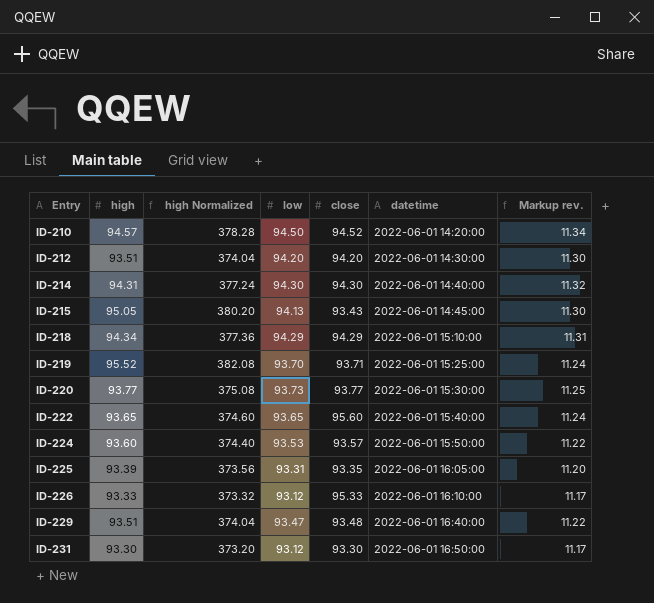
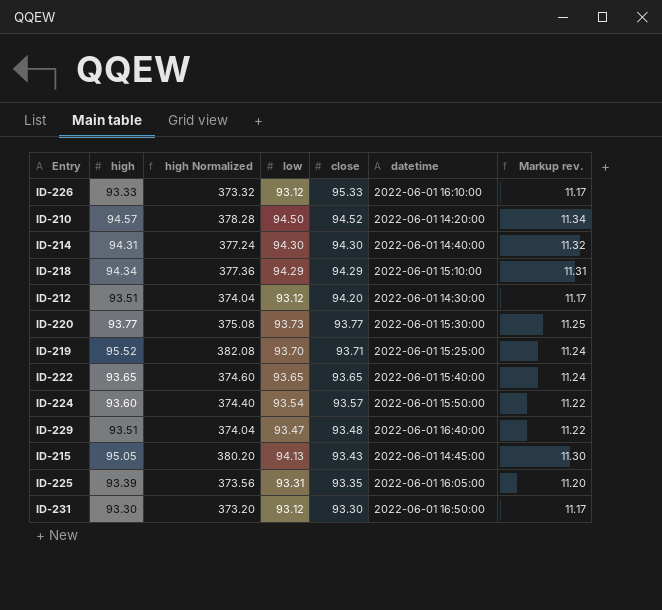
row order: Entry ascending -> close descending
ID-212 | low: 94.20 -> 93.12
ID-212 | Markup rev.: 11.30 -> 11.17
ID-222 | close: 95.60 -> 93.65
ID-224 | low: 93.53 -> 93.54

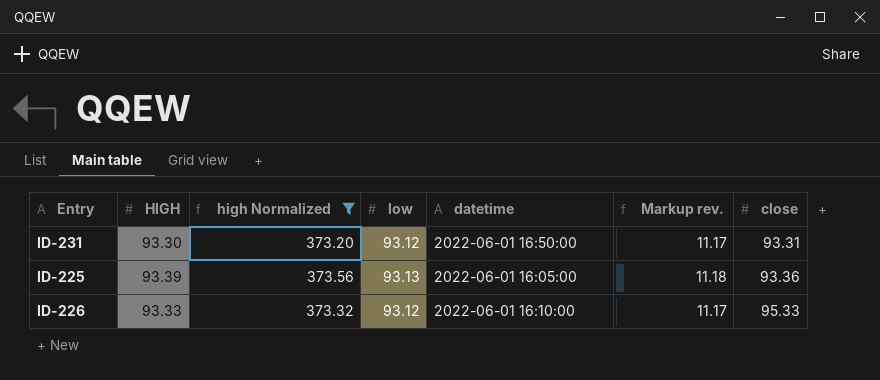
filter: none -> high Normalized <= 373.56
row order: close descending -> close ascending
column name: high -> HIGH
column close | position: 5 -> 7
ID-231 | close: 93.30 -> 93.31
ID-225 | low: 93.31 -> 93.13
ID-225 | Markup rev.: 11.20 -> 11.18
ID-225 | close: 93.35 -> 93.36

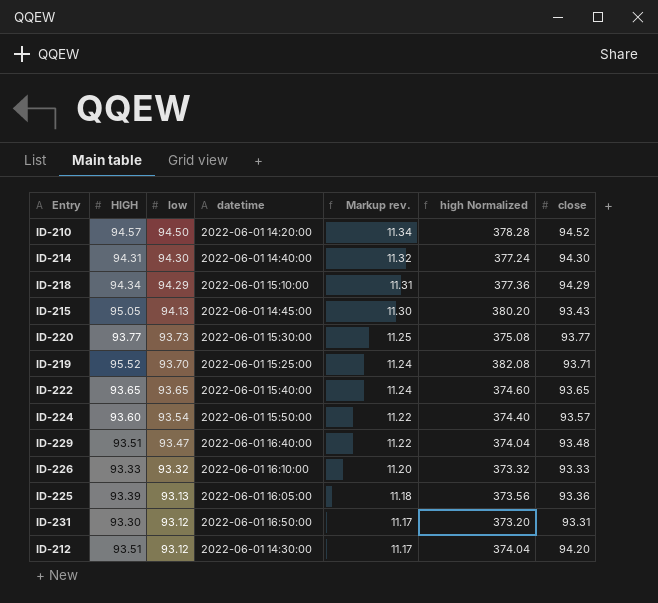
filter: high Normalized <= 373.56 -> none
row order: close ascending -> low descending
column high Normalized | position: 3 -> 6
ID-226 | low: 93.12 -> 93.32
ID-226 | Markup rev.: 11.17 -> 11.20
ID-226 | close: 95.33 -> 93.33

